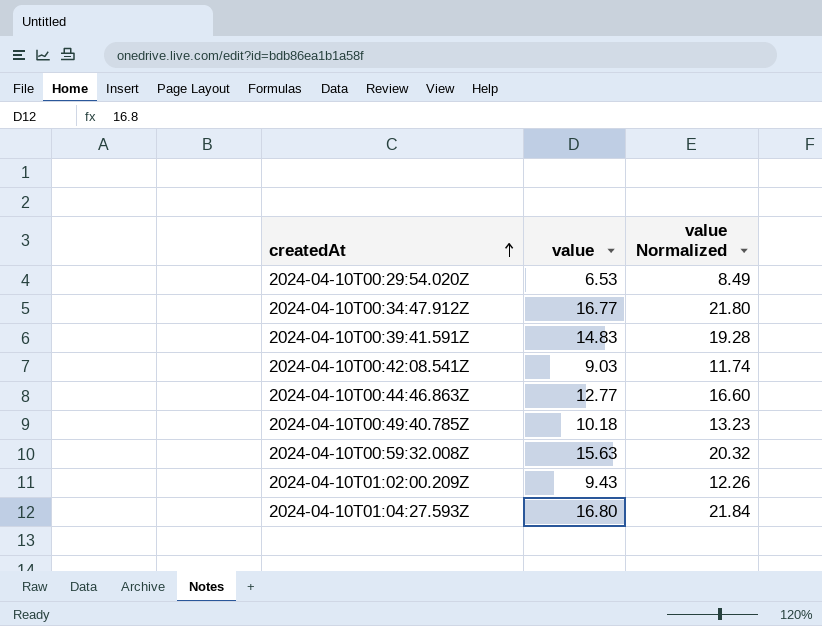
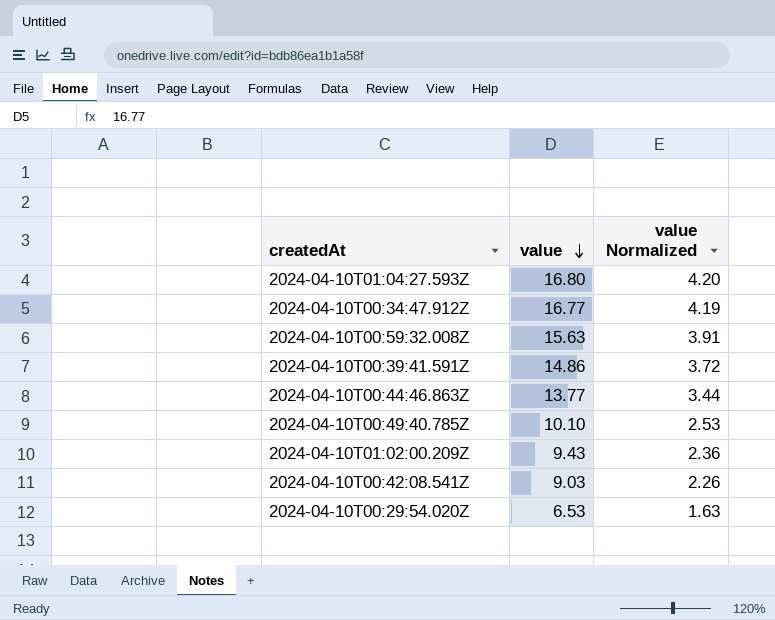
row order: createdAt ascending -> value descending
column value Normalized | formula: [value] * 1.3 -> [value] * 0.25
2024-04-10T00:39:41.591Z | value: 14.83 -> 14.86
2024-04-10T00:44:46.863Z | value: 12.77 -> 13.77
2024-04-10T00:49:40.785Z | value: 10.18 -> 10.10

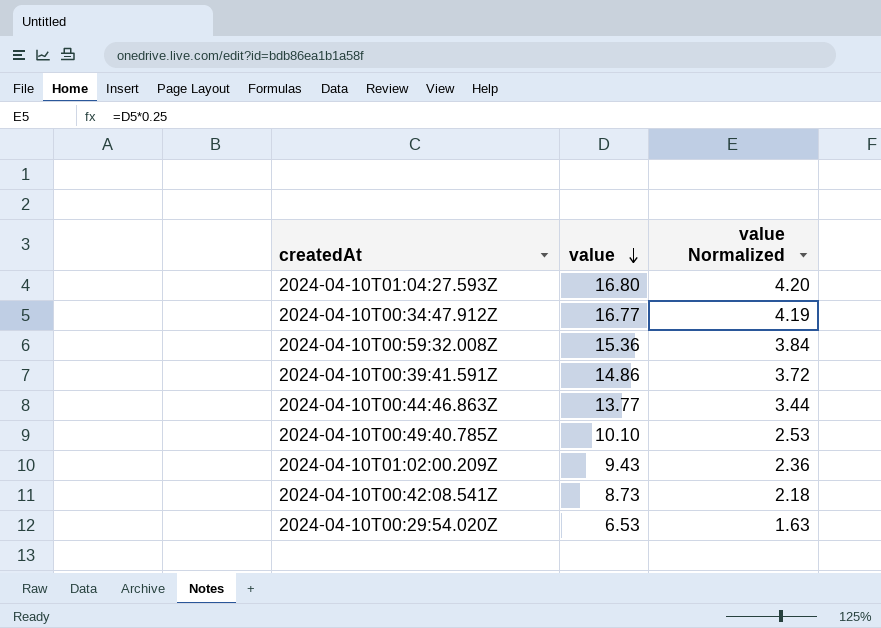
2024-04-10T00:59:32.008Z | value: 15.63 -> 15.36
2024-04-10T00:59:32.008Z | value Normalized: 3.91 -> 3.84
2024-04-10T00:42:08.541Z | value: 9.03 -> 8.73
2024-04-10T00:42:08.541Z | value Normalized: 2.26 -> 2.18

